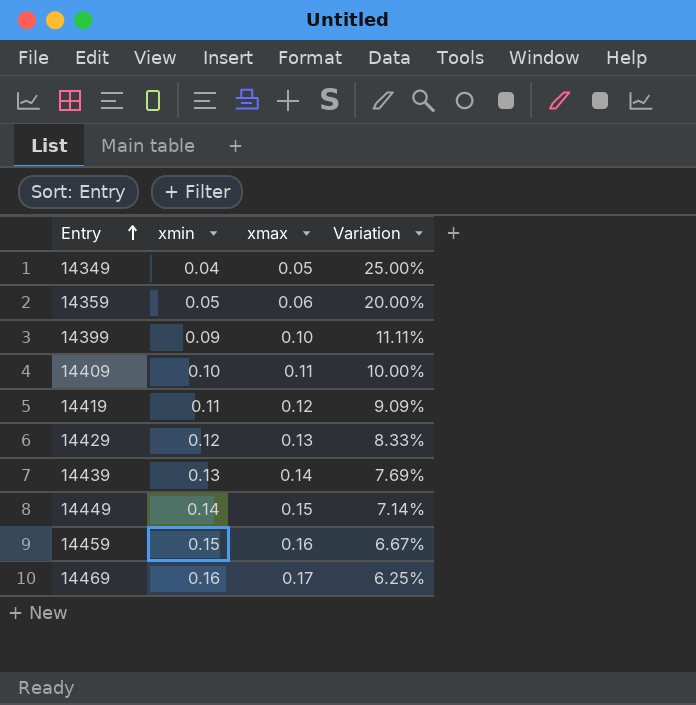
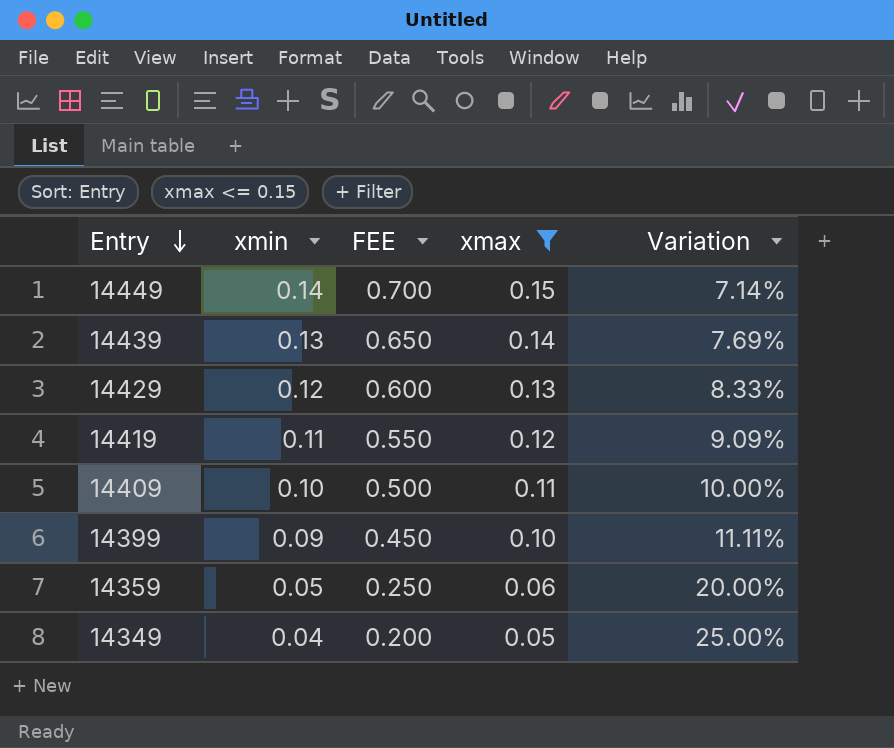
filter: none -> xmax <= 0.15
row order: Entry ascending -> Entry descending
column FEE | formula: none -> [xmin] * 5

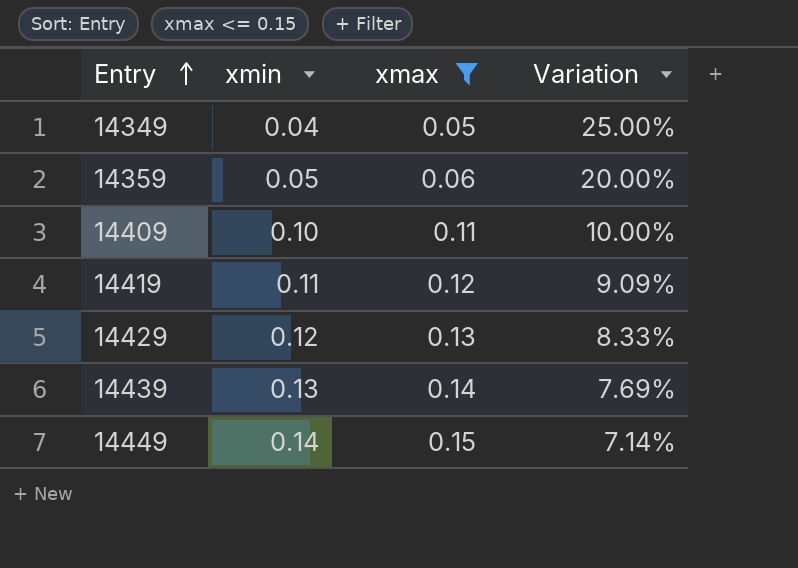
row order: Entry descending -> Entry ascending
column FEE | formula: [xmin] * 5 -> none
row 14399: 0.09 | 0.450 | 0.10 | 11.11% -> none

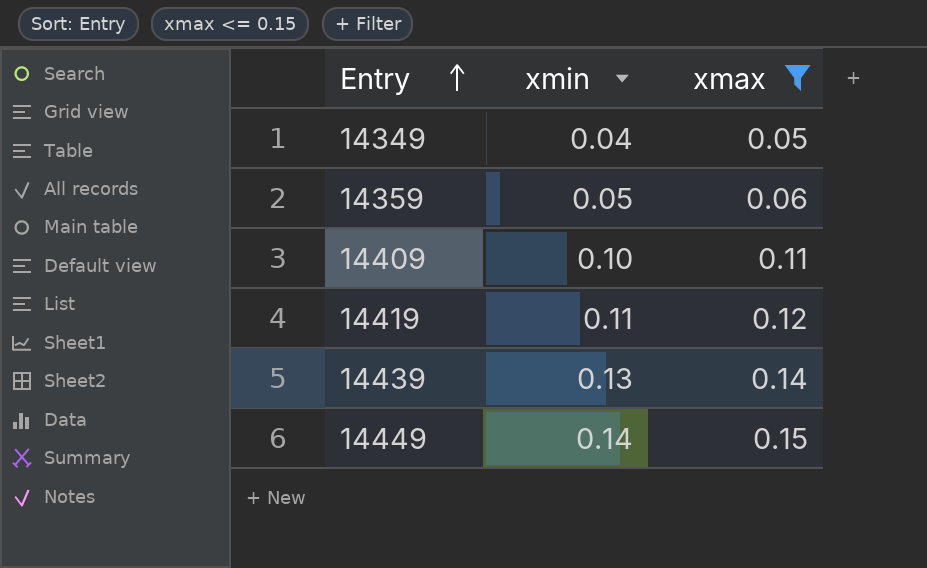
column Variation | formula: ([xmax] - [xmin]) / [xmin] -> none
row 14429: 0.12 | 0.13 | 8.33% -> none

